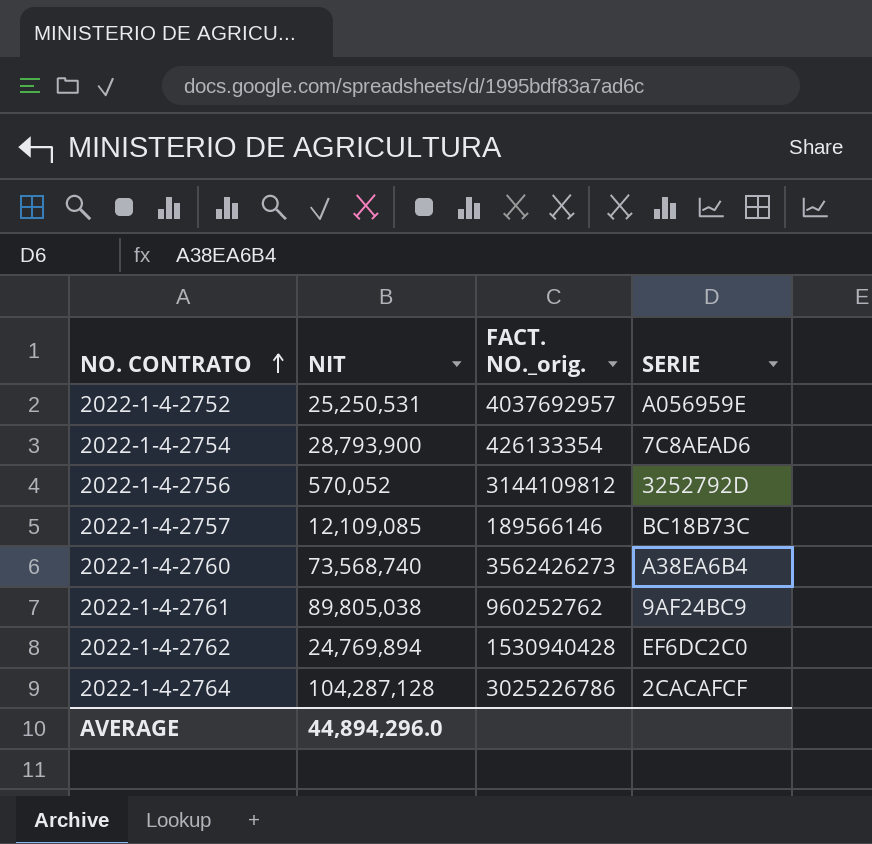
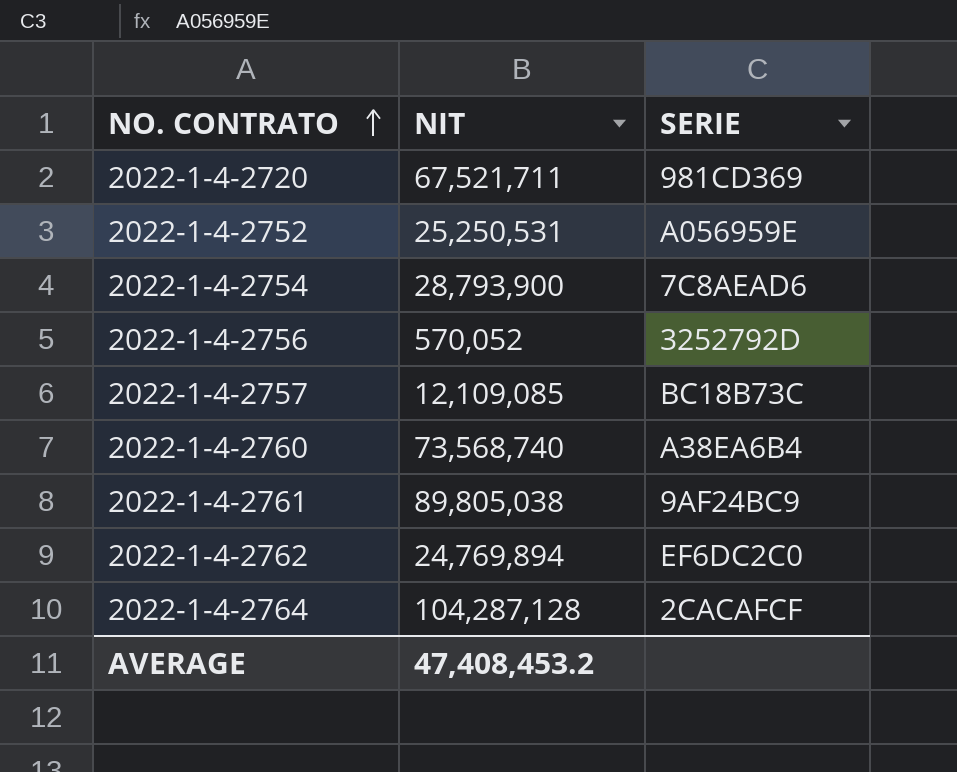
column FACT. NO._orig. | position: 3 -> none
row 2022-1-4-2720: none -> 67,521,711 | 981CD369
AVERAGE | NIT: 44,894,296.0 -> 47,408,453.2

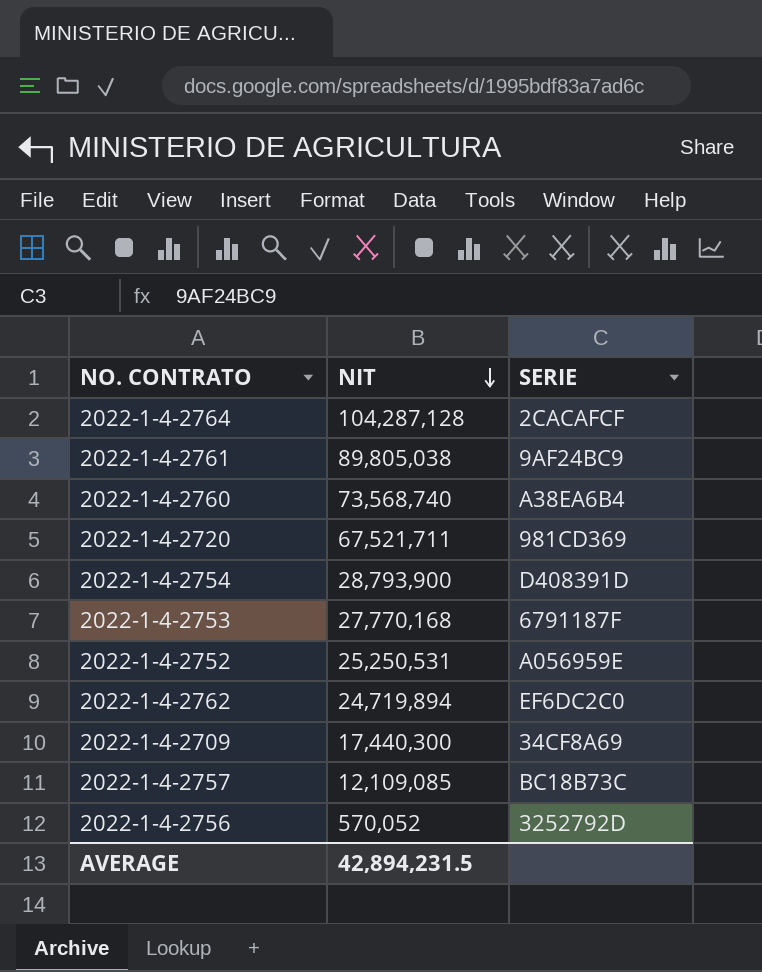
row order: NO. CONTRATO ascending -> NIT descending
2022-1-4-2754 | SERIE: 7C8AEAD6 -> D408391D
row 2022-1-4-2753: none -> 27,770,168 | 6791187F
2022-1-4-2762 | NIT: 24,769,894 -> 24,719,894
row 2022-1-4-2709: none -> 17,440,300 | 34CF8A69
AVERAGE | NIT: 47,408,453.2 -> 42,894,231.5

